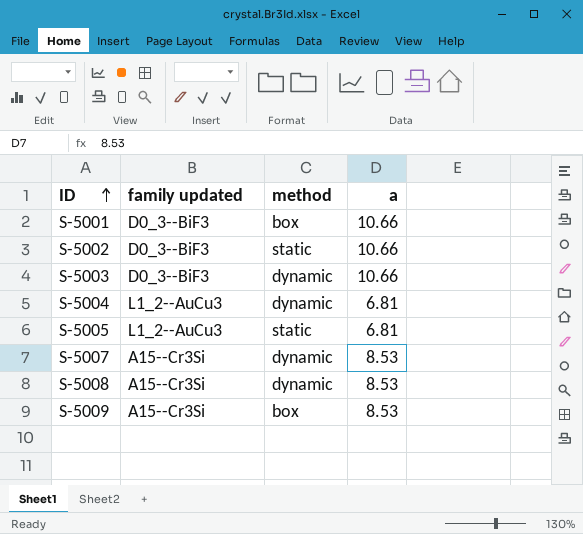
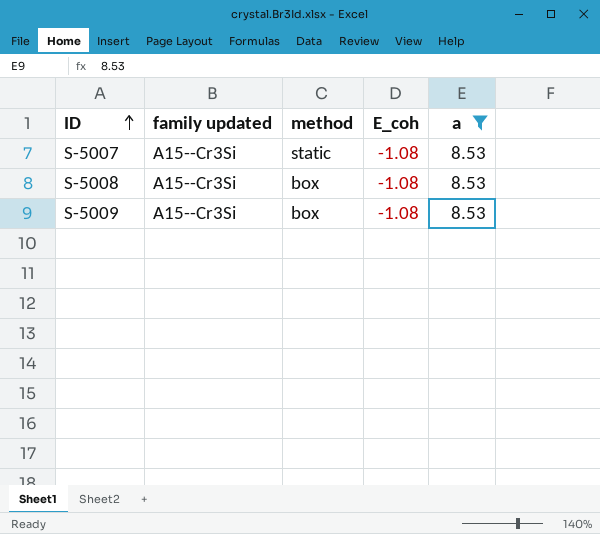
filter: none -> a = 8.53
column E_coh | position: none -> 4
S-5007 | method: dynamic -> static
S-5008 | method: dynamic -> box

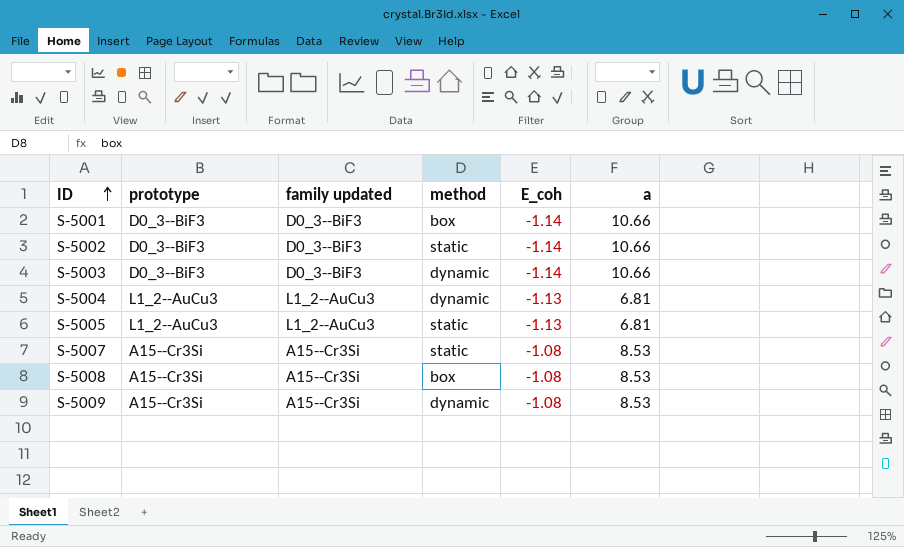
filter: a = 8.53 -> none
column prototype | position: none -> 2
S-5009 | method: box -> dynamic

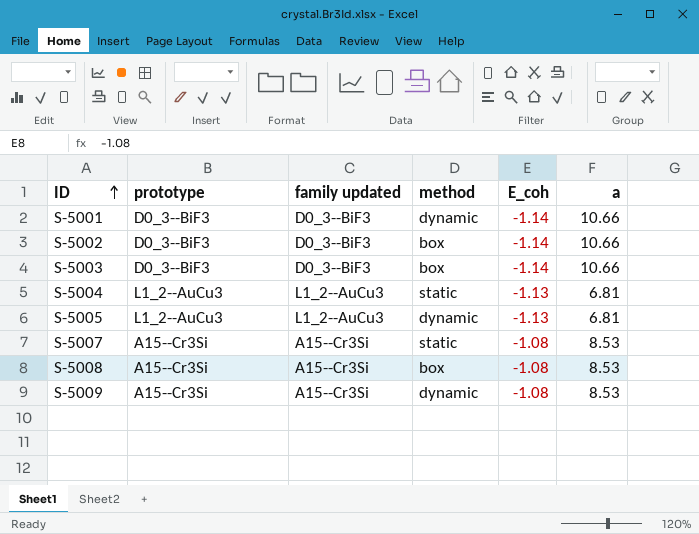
S-5001 | method: box -> dynamic
S-5002 | method: static -> box
S-5003 | method: dynamic -> box
S-5004 | method: dynamic -> static
S-5005 | method: static -> dynamic

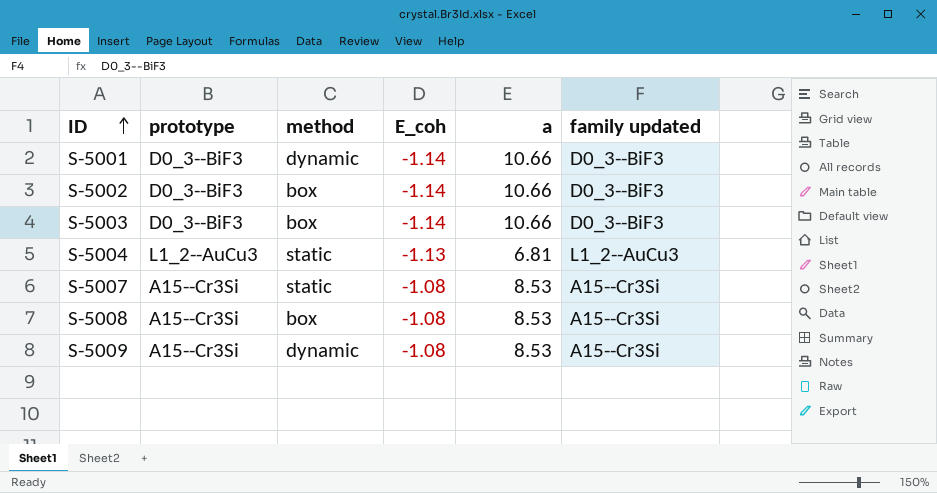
column family updated | position: 3 -> 6
row S-5005: L1_2--AuCu3 | L1_2--AuCu3 | dynamic | -1.13 | 6.81 -> none

